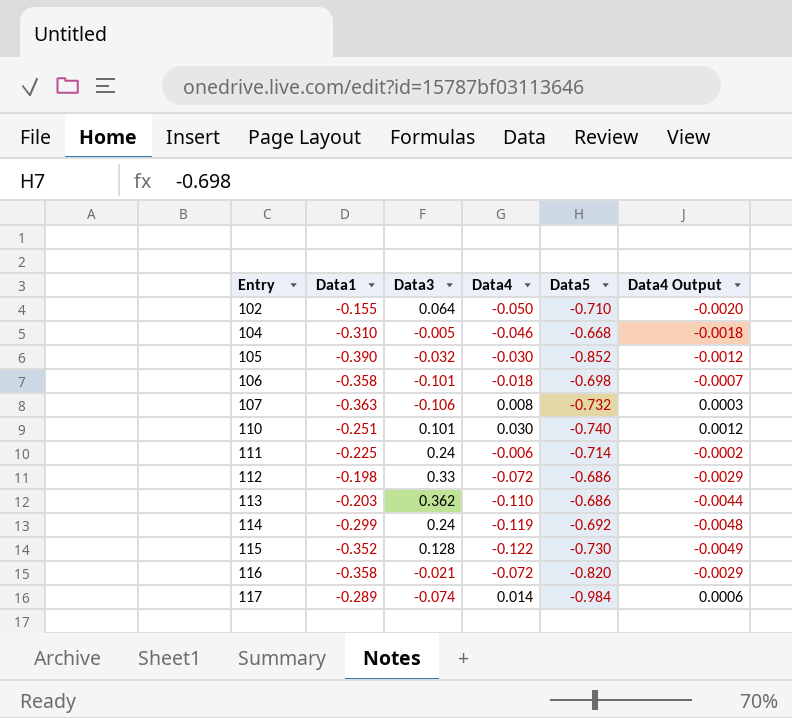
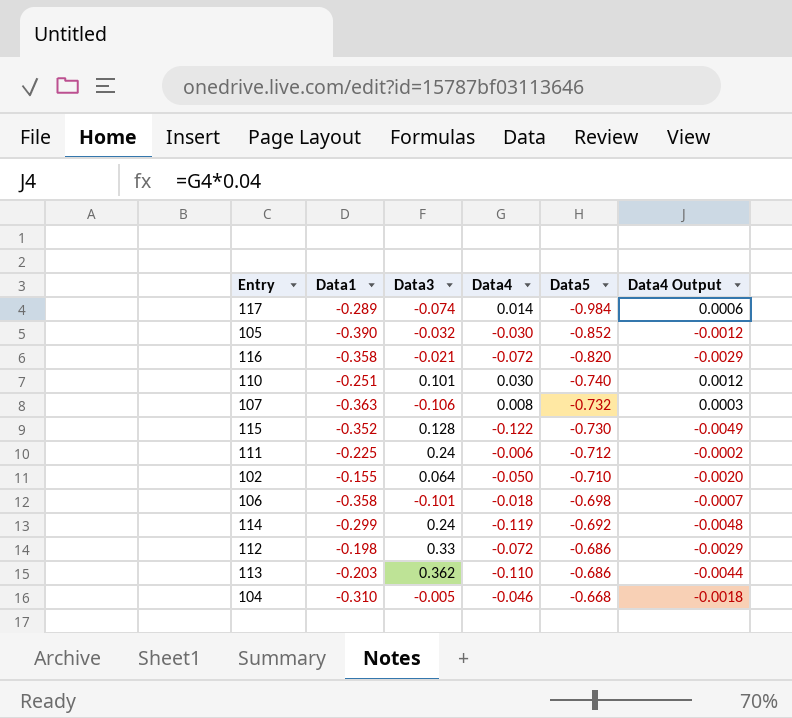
row order: Entry ascending -> Data5 ascending
111 | Data5: -0.714 -> -0.712

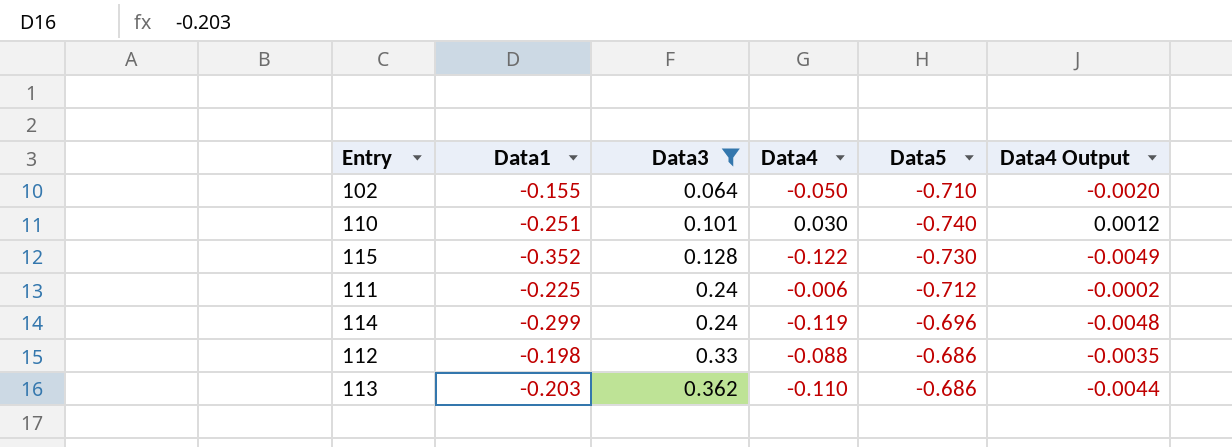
filter: none -> Data3 >= 0.064
row order: Data5 ascending -> Data3 ascending
114 | Data5: -0.692 -> -0.696
112 | Data4: -0.072 -> -0.088
112 | Data4 Output: -0.0029 -> -0.0035

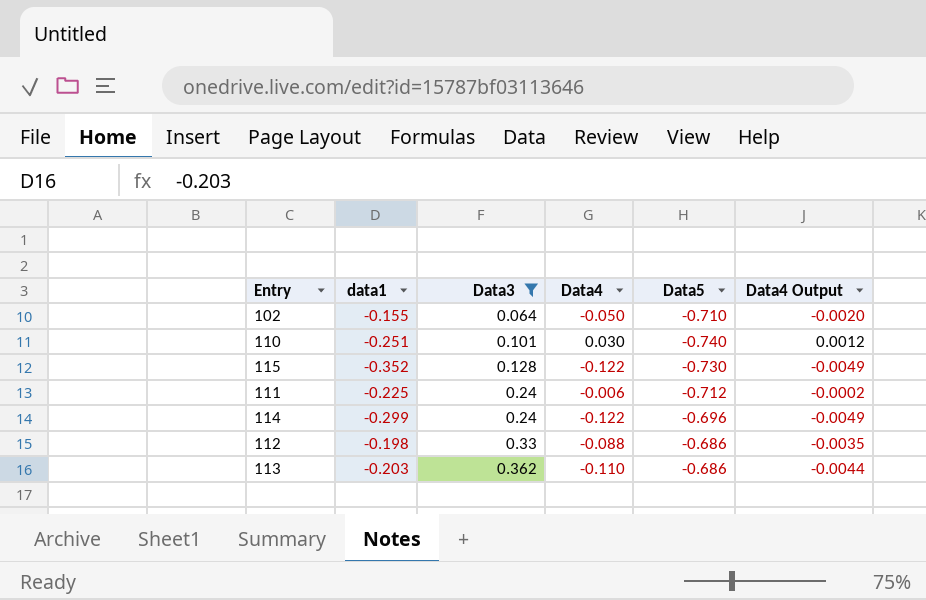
column name: Data1 -> data1
114 | Data4: -0.119 -> -0.122
114 | Data4 Output: -0.0048 -> -0.0049

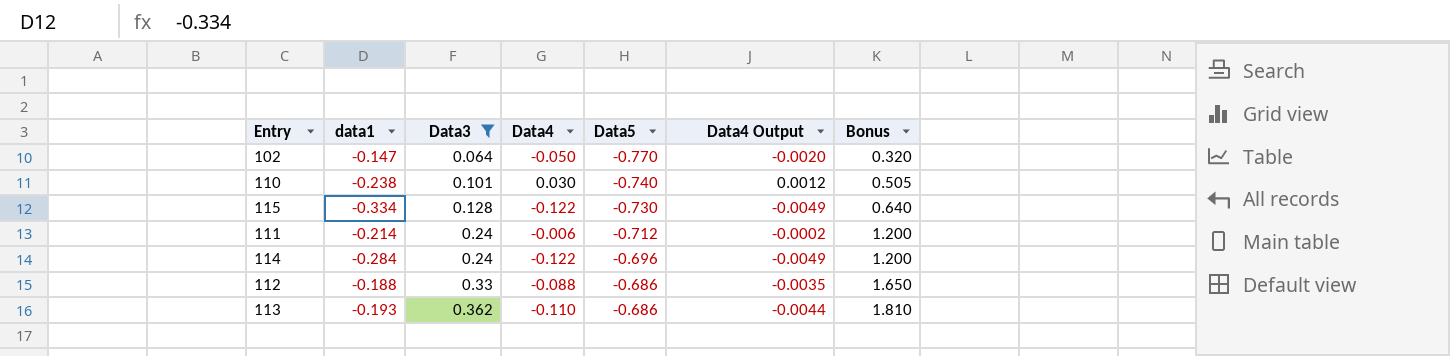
column Bonus | formula: none -> [Data3] * 5
102 | data1: -0.155 -> -0.147
102 | Data5: -0.710 -> -0.770
110 | data1: -0.251 -> -0.238
115 | data1: -0.352 -> -0.334
111 | data1: -0.225 -> -0.214
114 | data1: -0.299 -> -0.284
112 | data1: -0.198 -> -0.188
113 | data1: -0.203 -> -0.193

